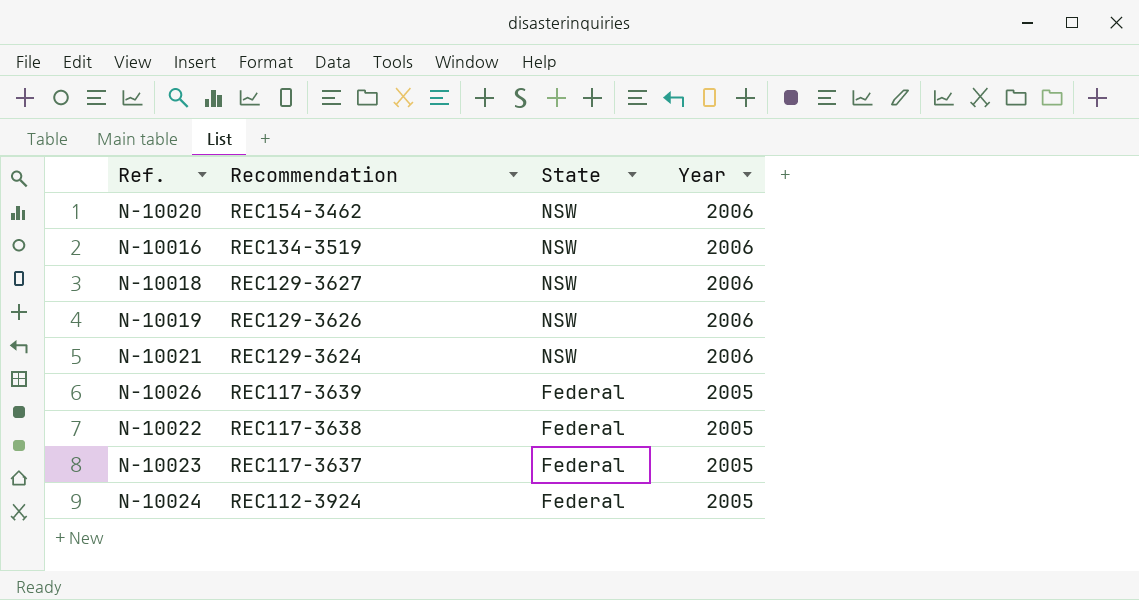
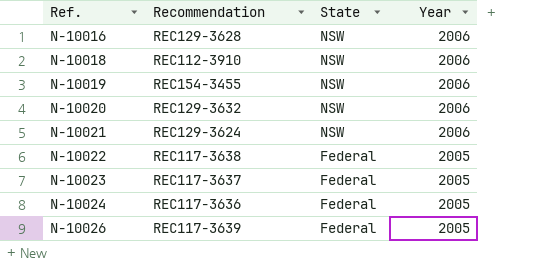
row order: Recommendation descending -> Ref. ascending
N-10016 | Recommendation: REC134-3519 -> REC129-3628
N-10018 | Recommendation: REC129-3627 -> REC112-3910
N-10019 | Recommendation: REC129-3626 -> REC154-3455
N-10020 | Recommendation: REC154-3462 -> REC129-3632
N-10024 | Recommendation: REC112-3924 -> REC117-3636

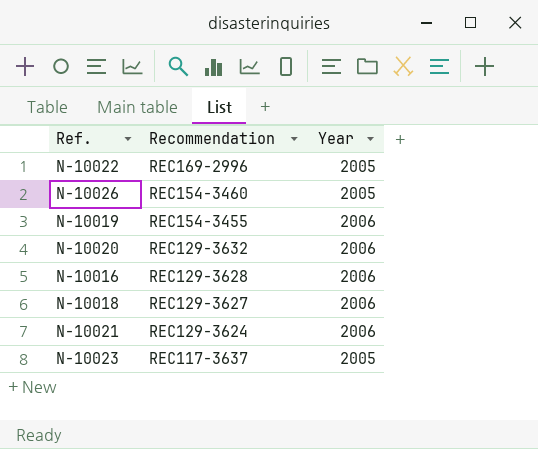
row order: Ref. ascending -> Recommendation descending
column State | position: 3 -> none
row N-10024: REC117-3636 | Federal | 2005 -> none
N-10022 | Recommendation: REC117-3638 -> REC169-2996
N-10026 | Recommendation: REC117-3639 -> REC154-3460
N-10018 | Recommendation: REC112-3910 -> REC129-3627

